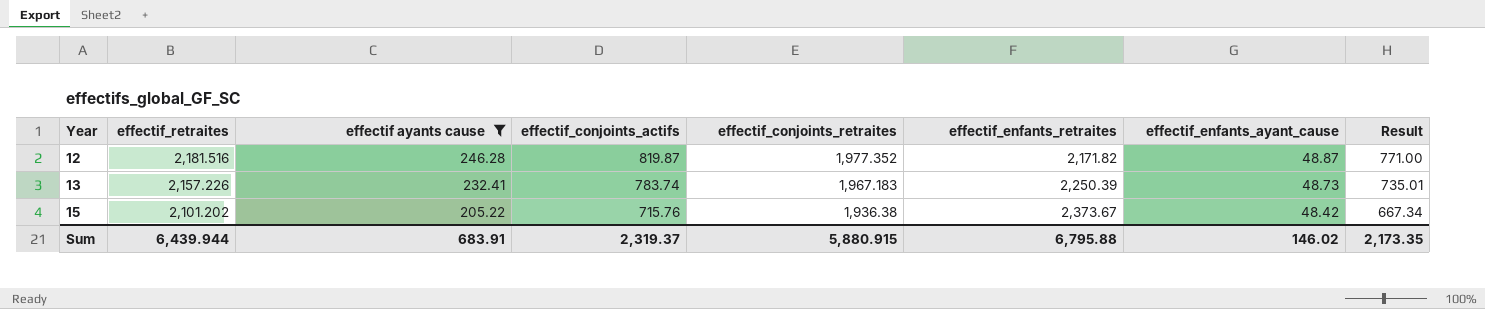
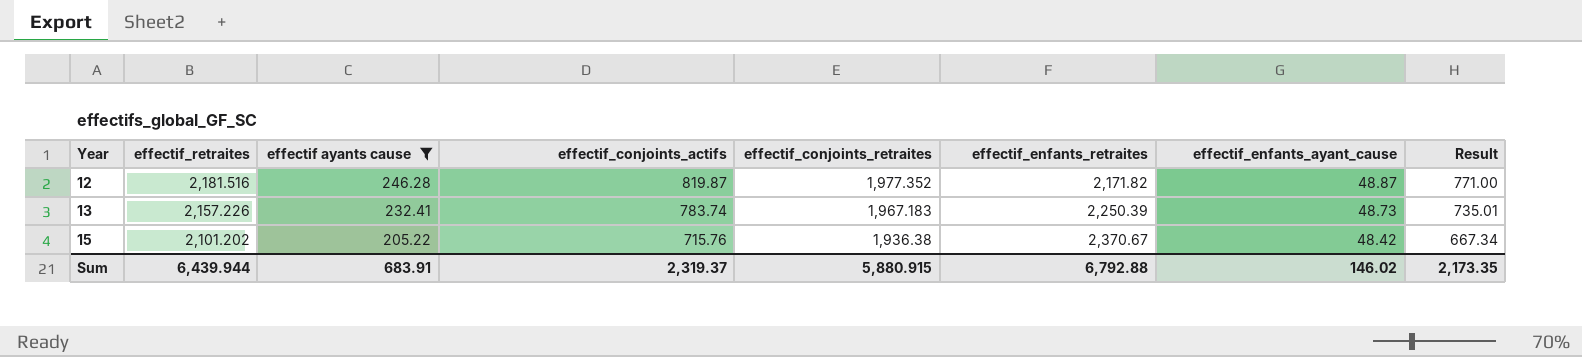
15 | effectif_enfants_retraites: 2,373.67 -> 2,370.67
Sum | effectif_enfants_retraites: 6,795.88 -> 6,792.88

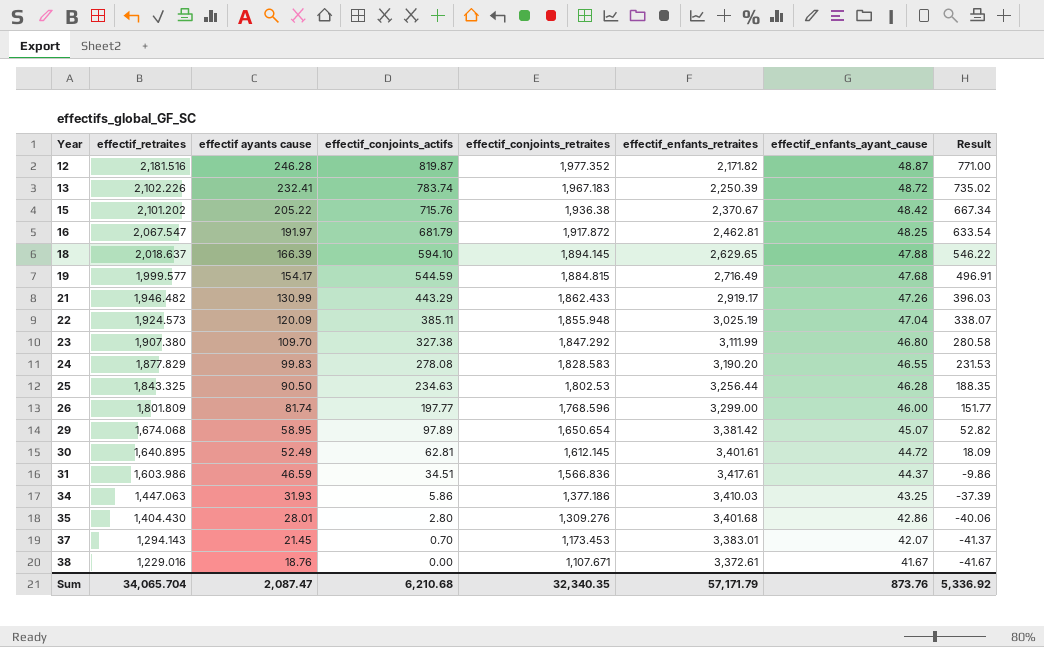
filter: effectif ayants cause >= 205.22 -> none
13 | effectif_retraites: 2,157.226 -> 2,102.226
13 | effectif_enfants_ayant_cause: 48.73 -> 48.72
13 | Result: 735.01 -> 735.02
Sum | effectif_retraites: 6,439.944 -> 34,065.704
Sum | effectif ayants cause: 683.91 -> 2,087.47
Sum | effectif_conjoints_actifs: 2,319.37 -> 6,210.68
Sum | effectif_conjoints_retraites: 5,880.915 -> 32,340.35
Sum | effectif_enfants_retraites: 6,792.88 -> 57,171.79
Sum | effectif_enfants_ayant_cause: 146.02 -> 873.76
Sum | Result: 2,173.35 -> 5,336.92

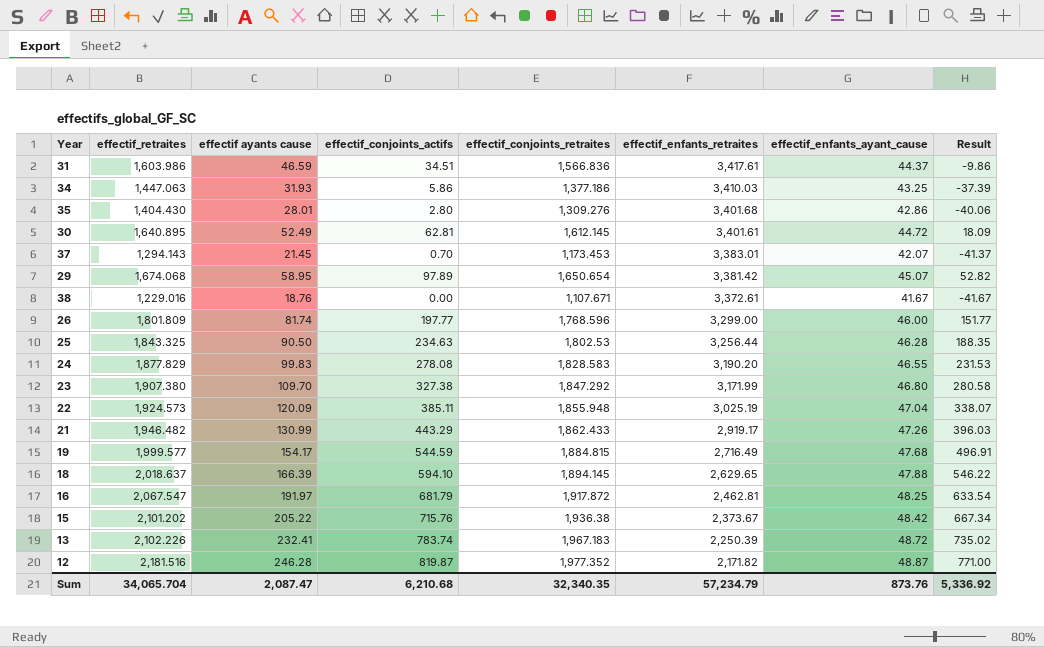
row order: Year ascending -> effectif_enfants_retraites descending
23 | effectif_enfants_retraites: 3,111.99 -> 3,171.99
15 | effectif_enfants_retraites: 2,370.67 -> 2,373.67
Sum | effectif_enfants_retraites: 57,171.79 -> 57,234.79

